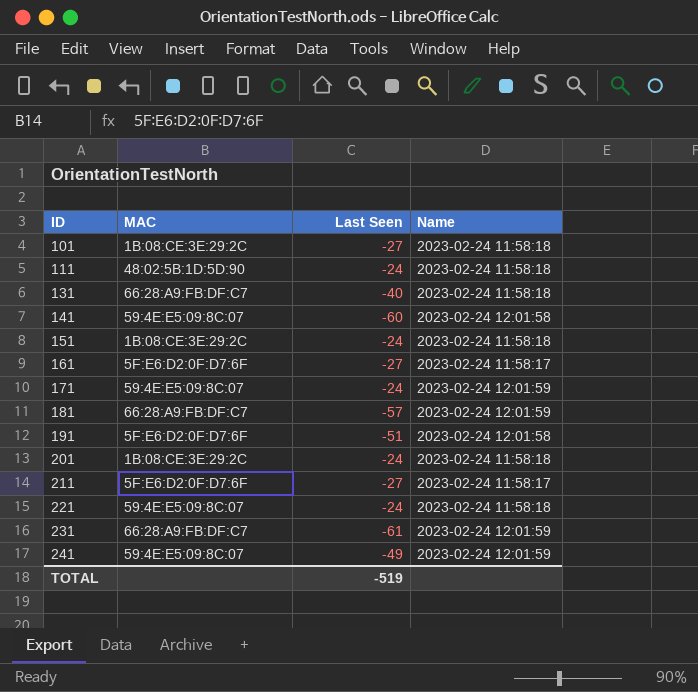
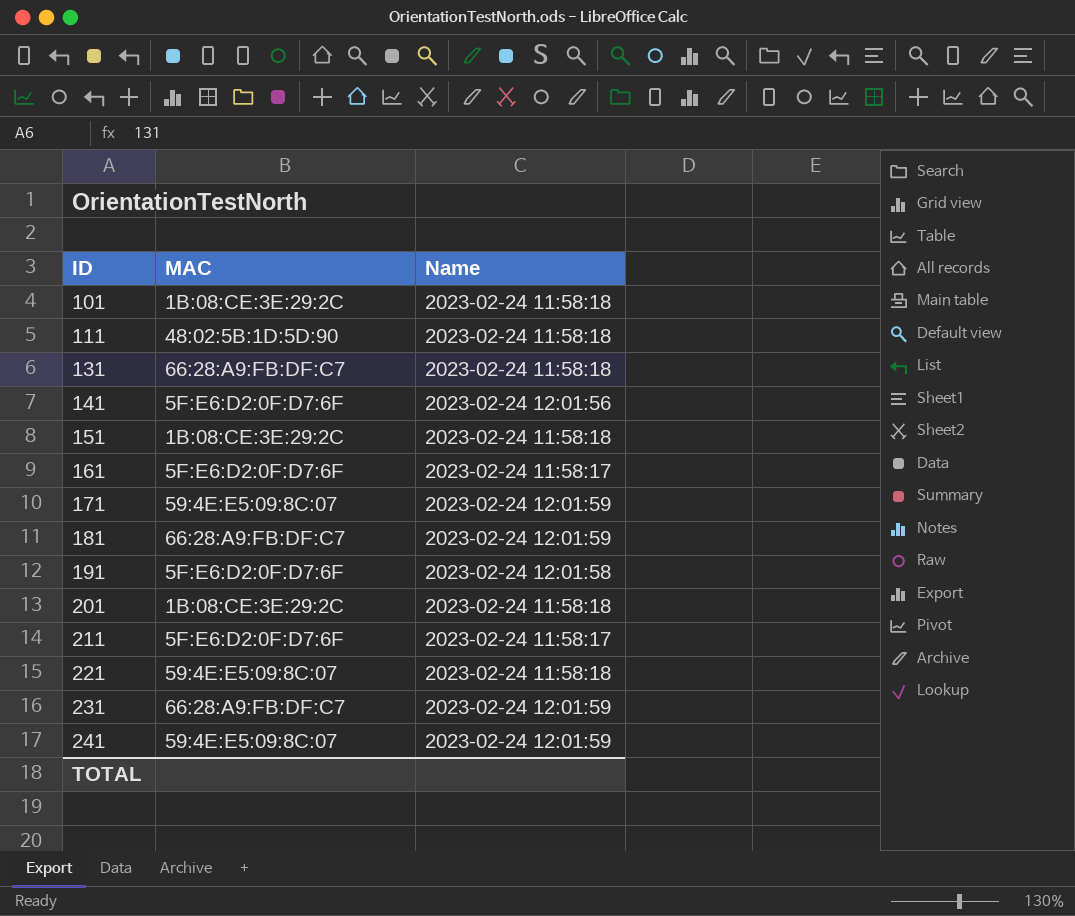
column Last Seen | position: 3 -> none
141 | MAC: 59:4E:E5:09:8C:07 -> 5F:E6:D2:0F:D7:6F
141 | Name: 2023-02-24 12:01:58 -> 2023-02-24 12:01:56

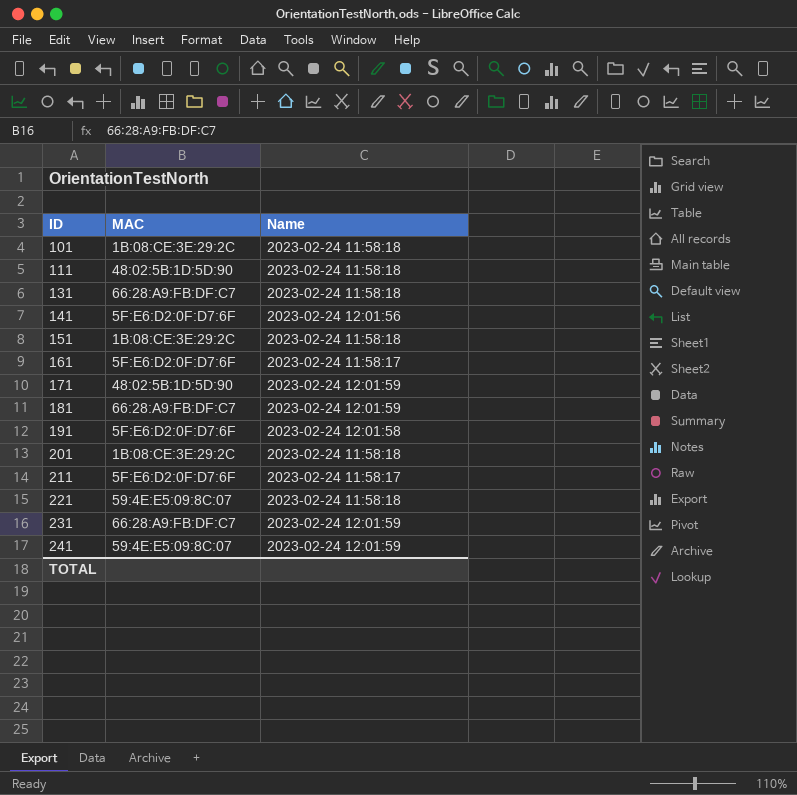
171 | MAC: 59:4E:E5:09:8C:07 -> 48:02:5B:1D:5D:90

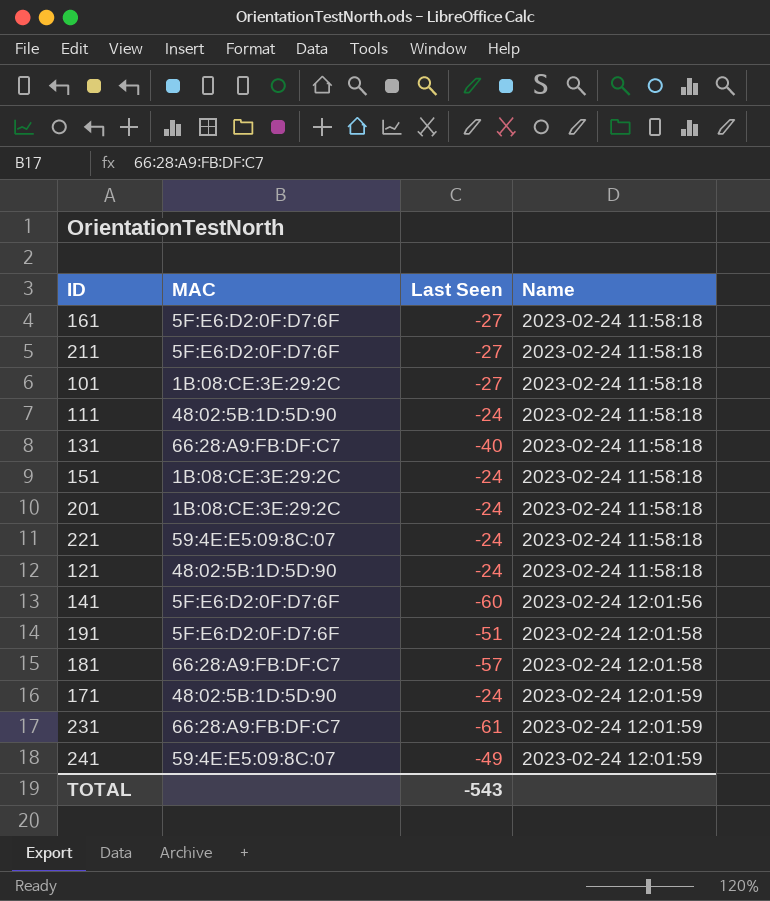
row order: ID ascending -> Name ascending
column Last Seen | position: none -> 3
161 | Name: 2023-02-24 11:58:17 -> 2023-02-24 11:58:18
211 | Name: 2023-02-24 11:58:17 -> 2023-02-24 11:58:18
row 121: none -> 48:02:5B:1D:5D:90 | -24 | 2023-02-24 11:58:18
181 | Name: 2023-02-24 12:01:59 -> 2023-02-24 12:01:58

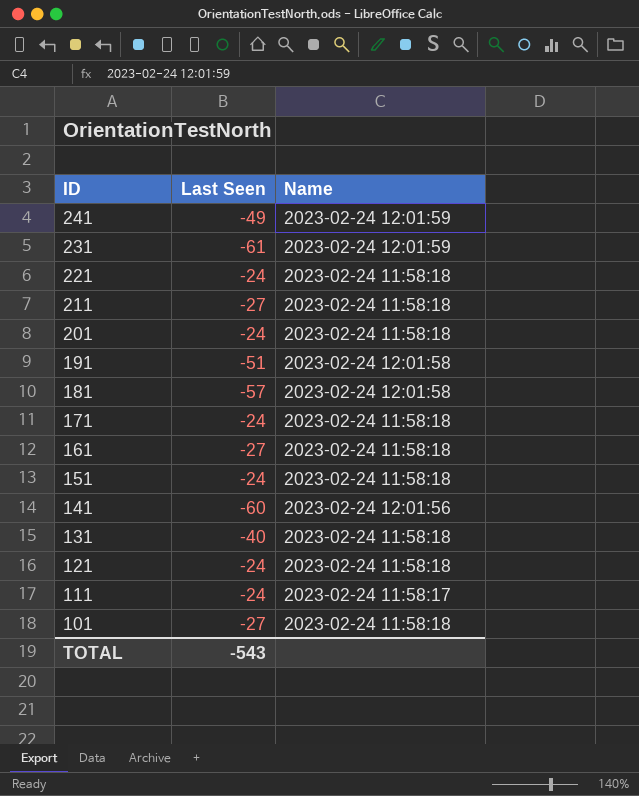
row order: Name ascending -> ID descending
column MAC | position: 2 -> none
171 | Name: 2023-02-24 12:01:59 -> 2023-02-24 11:58:18
111 | Name: 2023-02-24 11:58:18 -> 2023-02-24 11:58:17

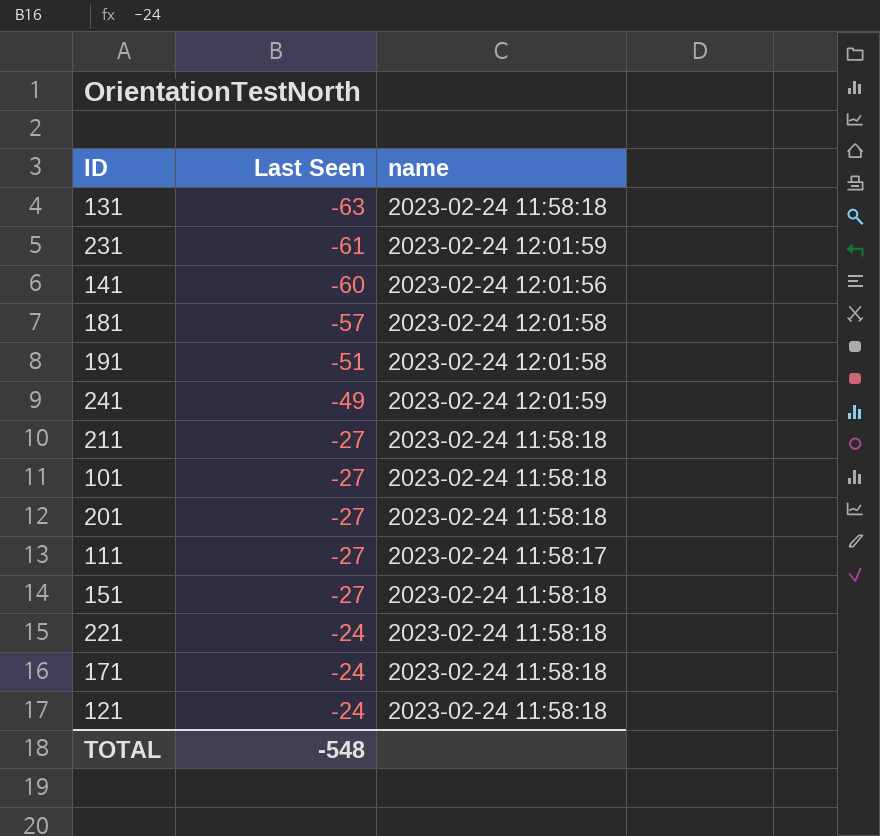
row order: ID descending -> Last Seen ascending
column name: Name -> name
row 161: -27 | 2023-02-24 11:58:18 -> none
131 | Last Seen: -40 -> -63
201 | Last Seen: -24 -> -27
111 | Last Seen: -24 -> -27
151 | Last Seen: -24 -> -27
TOTAL | Last Seen: -543 -> -548

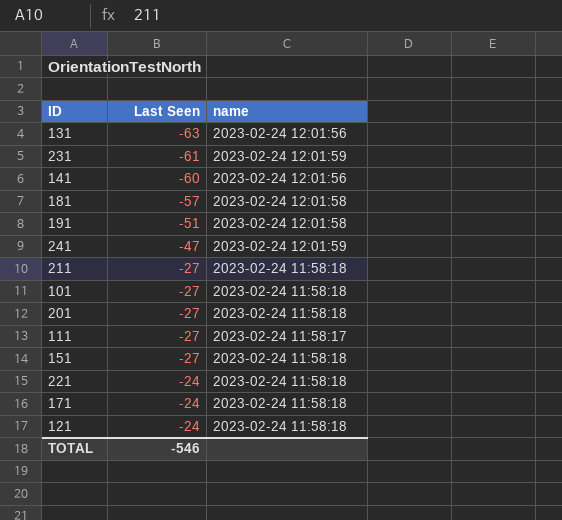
131 | name: 2023-02-24 11:58:18 -> 2023-02-24 12:01:56
241 | Last Seen: -49 -> -47
TOTAL | Last Seen: -548 -> -546

